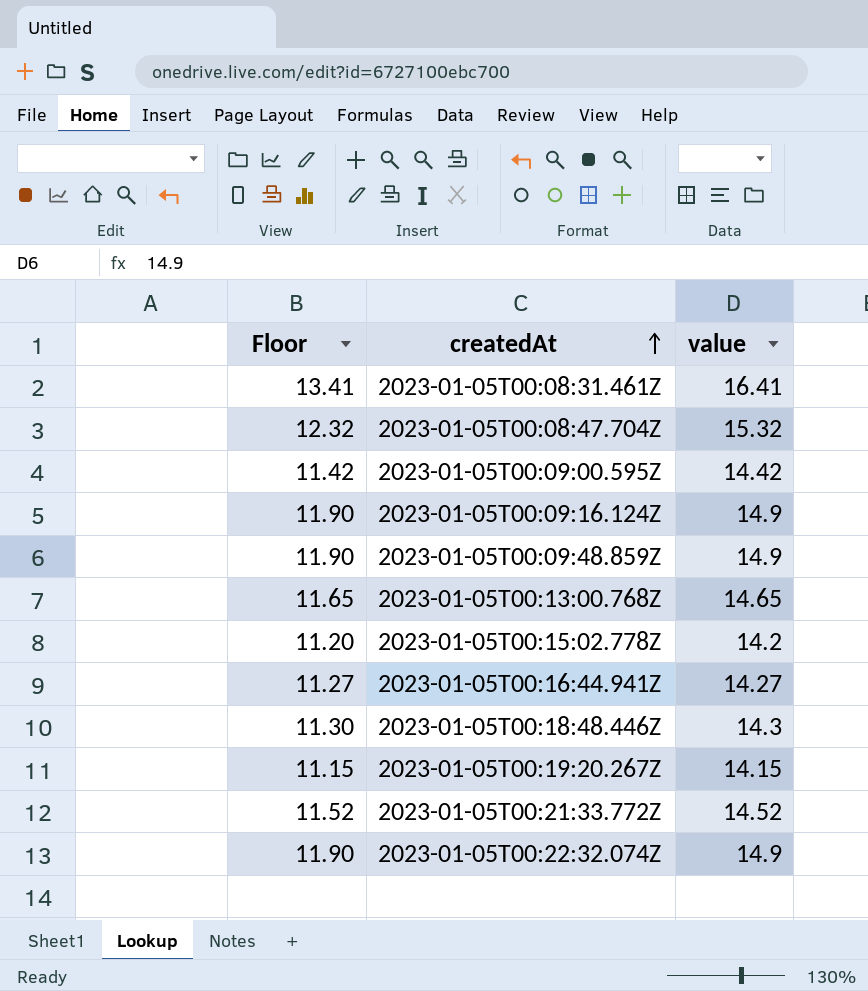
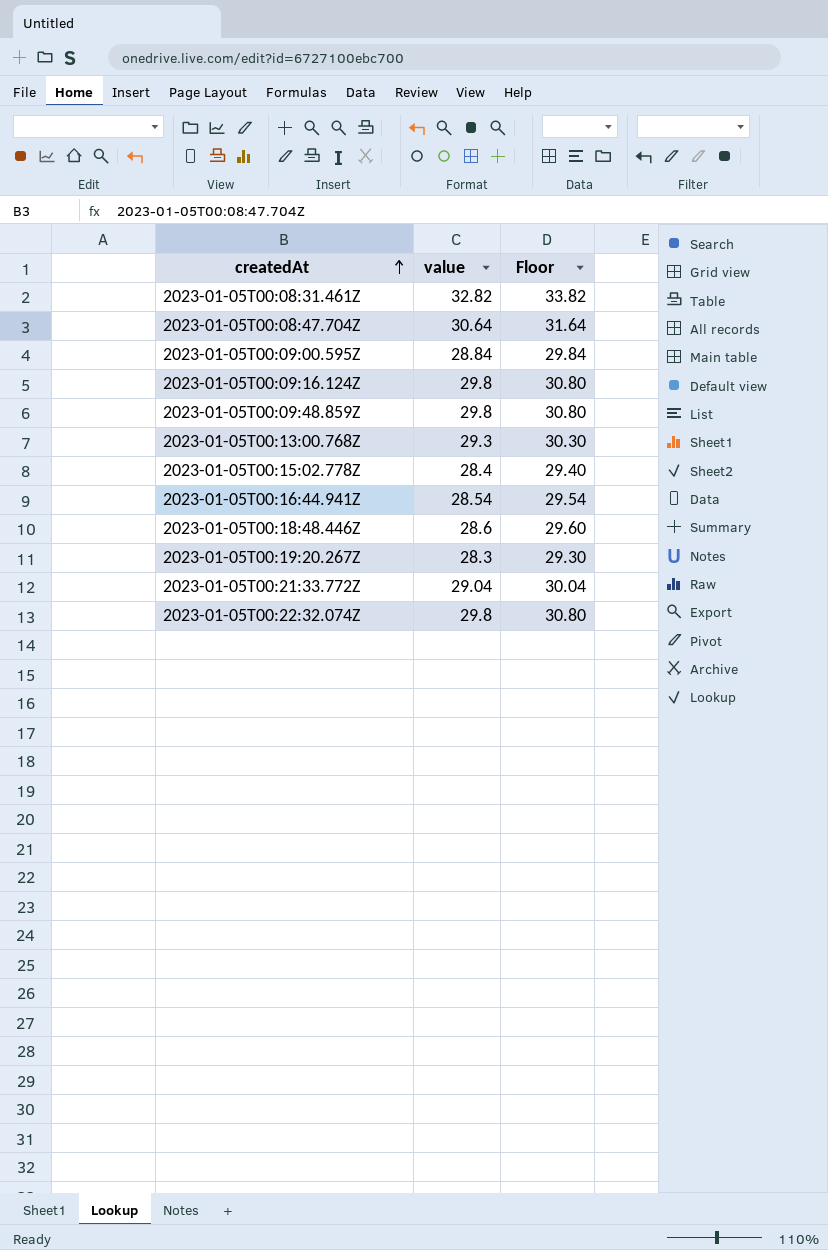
column Floor | formula: [value] - 3 -> [value] + 1
column Floor | position: 1 -> 3
2023-01-05T00:08:31.461Z | value: 16.41 -> 32.82
2023-01-05T00:08:47.704Z | value: 15.32 -> 30.64
2023-01-05T00:09:00.595Z | value: 14.42 -> 28.84
2023-01-05T00:09:16.124Z | value: 14.9 -> 29.8
2023-01-05T00:09:48.859Z | value: 14.9 -> 29.8
2023-01-05T00:13:00.768Z | value: 14.65 -> 29.3
2023-01-05T00:15:02.778Z | value: 14.2 -> 28.4
2023-01-05T00:16:44.941Z | value: 14.27 -> 28.54
2023-01-05T00:18:48.446Z | value: 14.3 -> 28.6
2023-01-05T00:19:20.267Z | value: 14.15 -> 28.3
2023-01-05T00:21:33.772Z | value: 14.52 -> 29.04
2023-01-05T00:22:32.074Z | value: 14.9 -> 29.8

